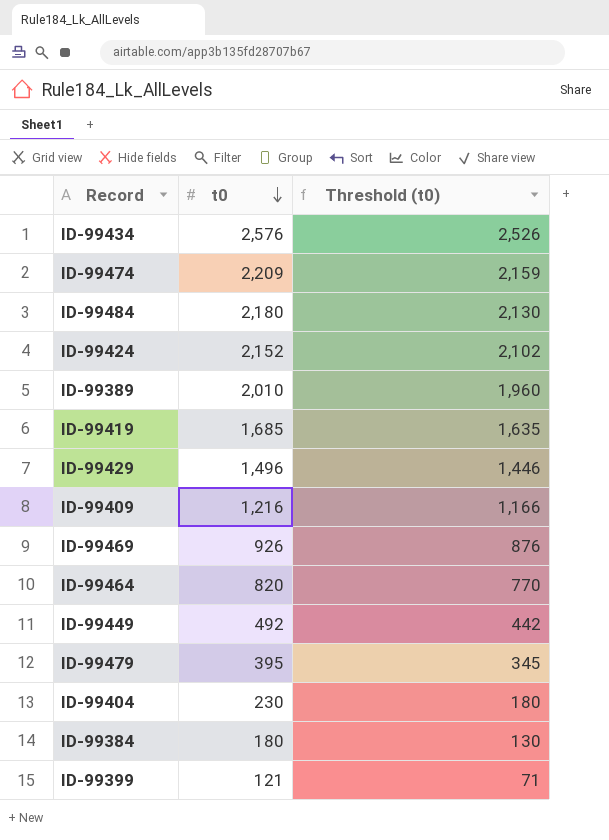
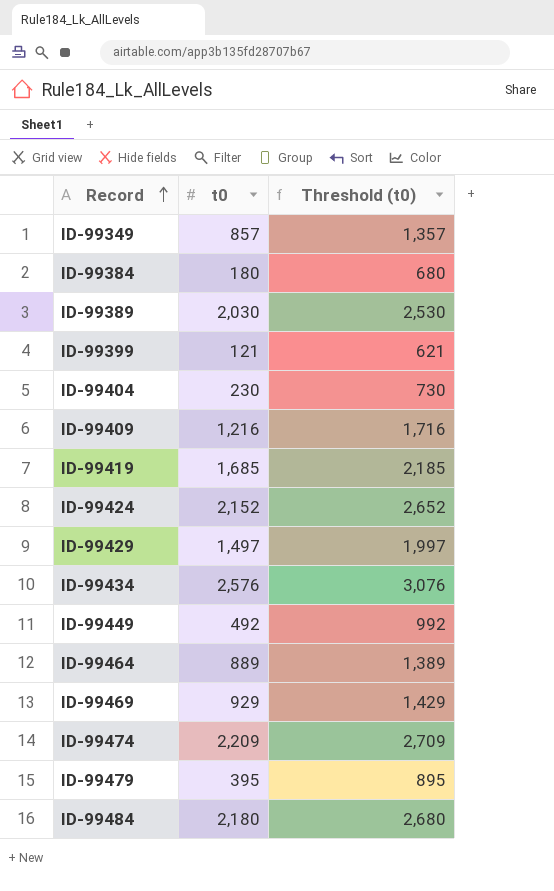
row order: t0 descending -> Record ascending
column Threshold (t0) | formula: [t0] - 50 -> [t0] + 500
row ID-99349: none -> 857 | 1,357
ID-99389 | t0: 2,010 -> 2,030
ID-99429 | t0: 1,496 -> 1,497
ID-99464 | t0: 820 -> 889
ID-99469 | t0: 926 -> 929

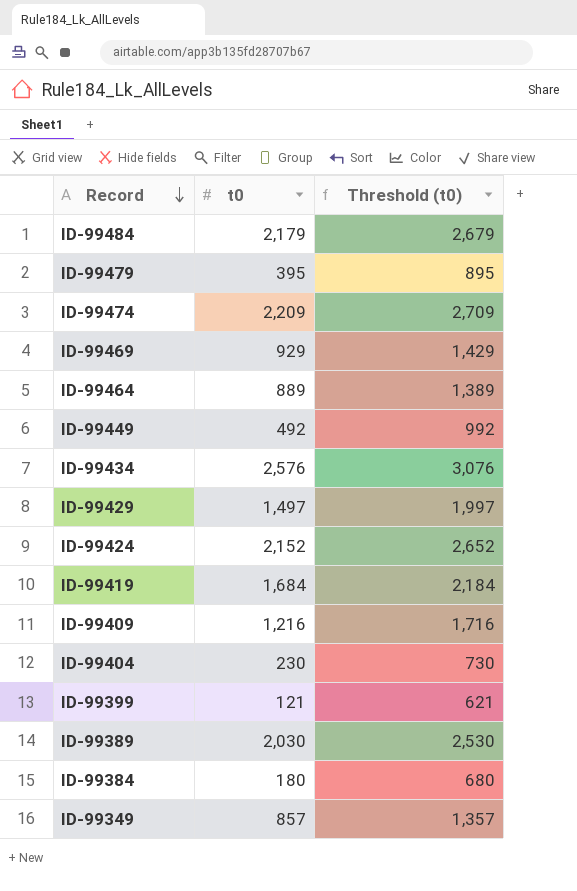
row order: Record ascending -> Record descending
ID-99484 | t0: 2,180 -> 2,179
ID-99484 | Threshold (t0): 2,680 -> 2,679
ID-99419 | t0: 1,685 -> 1,684
ID-99419 | Threshold (t0): 2,185 -> 2,184

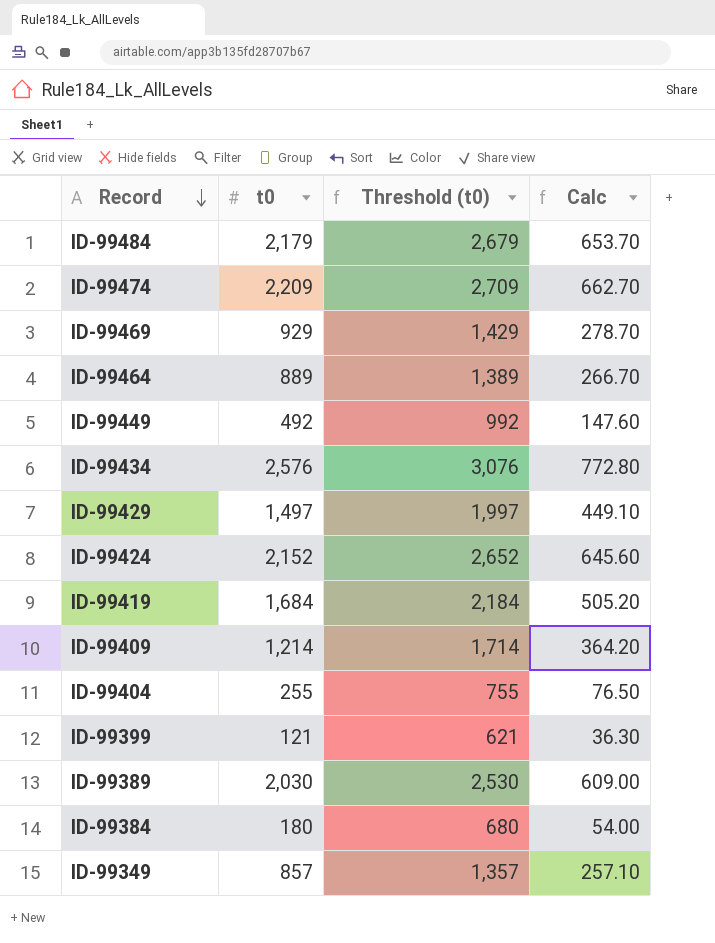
column Calc | formula: none -> [t0] * 0.3
row ID-99479: 395 | 895 -> none
ID-99409 | t0: 1,216 -> 1,214
ID-99409 | Threshold (t0): 1,716 -> 1,714
ID-99404 | t0: 230 -> 255
ID-99404 | Threshold (t0): 730 -> 755

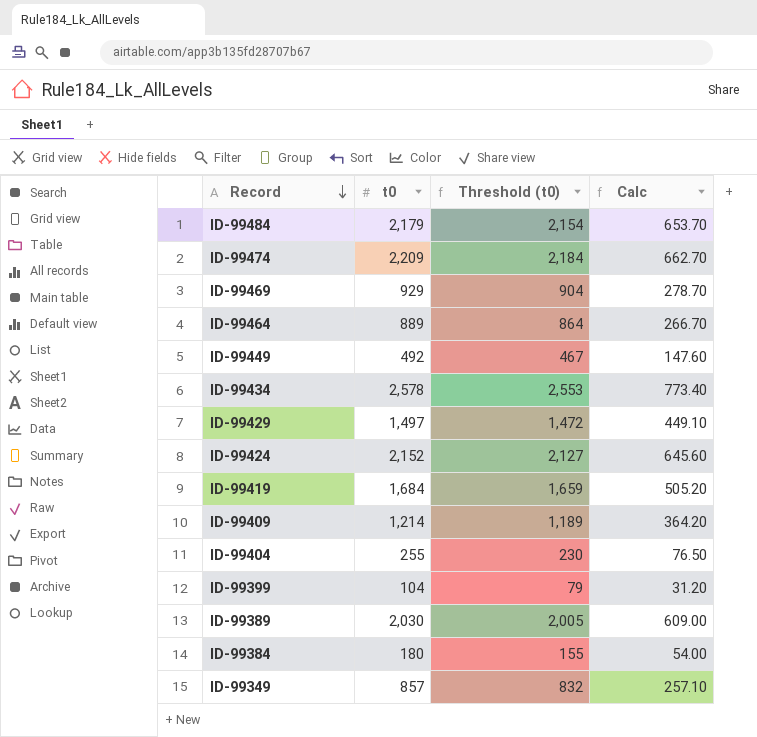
column Threshold (t0) | formula: [t0] + 500 -> [t0] - 25
ID-99434 | t0: 2,576 -> 2,578
ID-99434 | Calc: 772.80 -> 773.40
ID-99399 | t0: 121 -> 104
ID-99399 | Calc: 36.30 -> 31.20

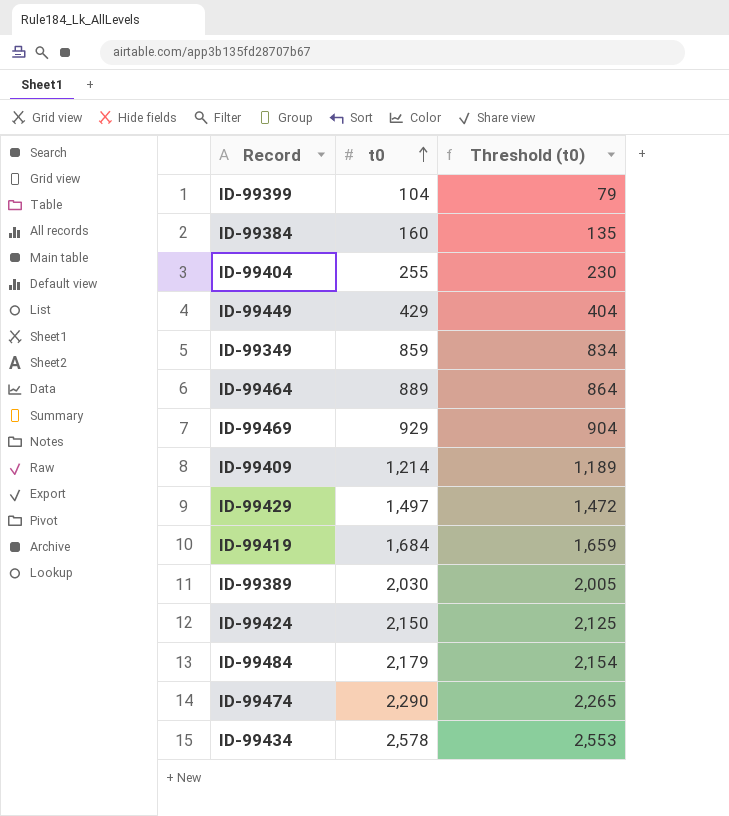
row order: Record descending -> t0 ascending
column Calc | formula: [t0] * 0.3 -> none
ID-99384 | t0: 180 -> 160
ID-99384 | Threshold (t0): 155 -> 135
ID-99449 | t0: 492 -> 429
ID-99449 | Threshold (t0): 467 -> 404
ID-99349 | t0: 857 -> 859
ID-99349 | Threshold (t0): 832 -> 834
ID-99424 | t0: 2,152 -> 2,150
ID-99424 | Threshold (t0): 2,127 -> 2,125
ID-99474 | t0: 2,209 -> 2,290
ID-99474 | Threshold (t0): 2,184 -> 2,265

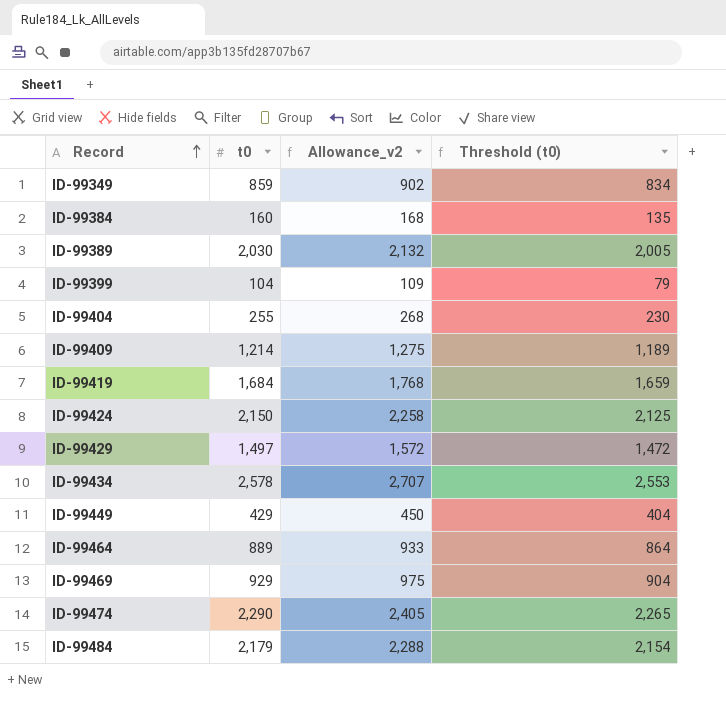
row order: t0 ascending -> Record ascending
column Allowance_v2 | formula: none -> [t0] * 1.05

